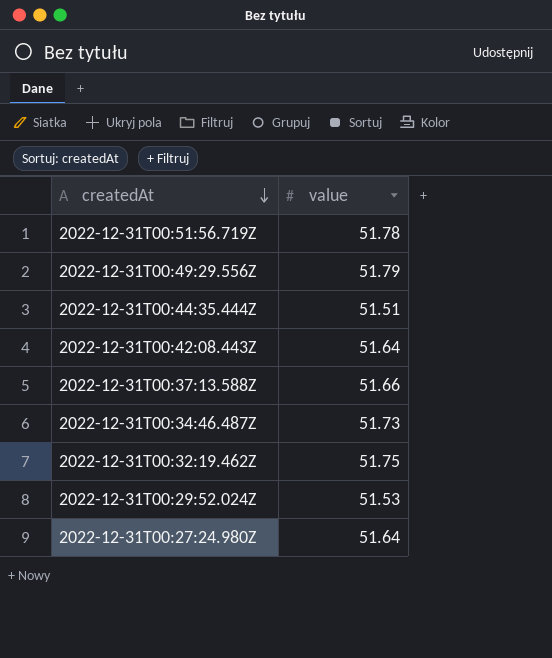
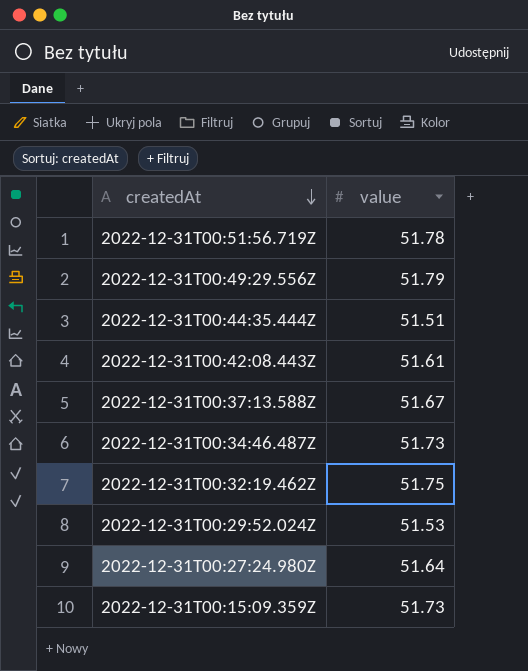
2022-12-31T00:42:08.443Z | value: 51.64 -> 51.61
2022-12-31T00:37:13.588Z | value: 51.66 -> 51.67
row 2022-12-31T00:15:09.359Z: none -> 51.73

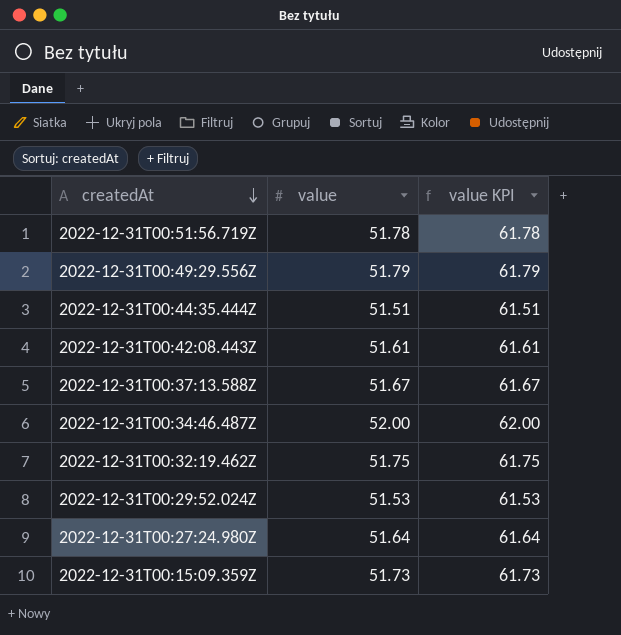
column value KPI | formula: none -> [value] + 10
2022-12-31T00:34:46.487Z | value: 51.73 -> 52.00

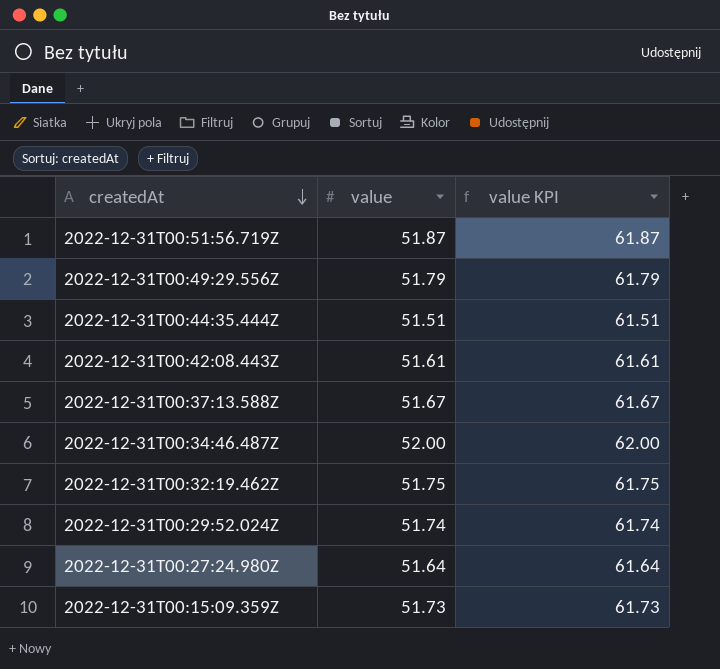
2022-12-31T00:51:56.719Z | value: 51.78 -> 51.87
2022-12-31T00:51:56.719Z | value KPI: 61.78 -> 61.87
2022-12-31T00:29:52.024Z | value: 51.53 -> 51.74
2022-12-31T00:29:52.024Z | value KPI: 61.53 -> 61.74

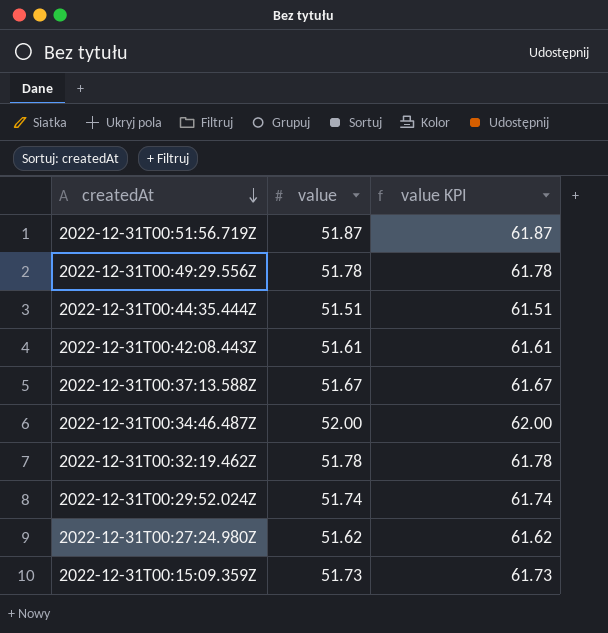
2022-12-31T00:49:29.556Z | value: 51.79 -> 51.78
2022-12-31T00:49:29.556Z | value KPI: 61.79 -> 61.78
2022-12-31T00:32:19.462Z | value: 51.75 -> 51.78
2022-12-31T00:32:19.462Z | value KPI: 61.75 -> 61.78
2022-12-31T00:27:24.980Z | value: 51.64 -> 51.62
2022-12-31T00:27:24.980Z | value KPI: 61.64 -> 61.62

